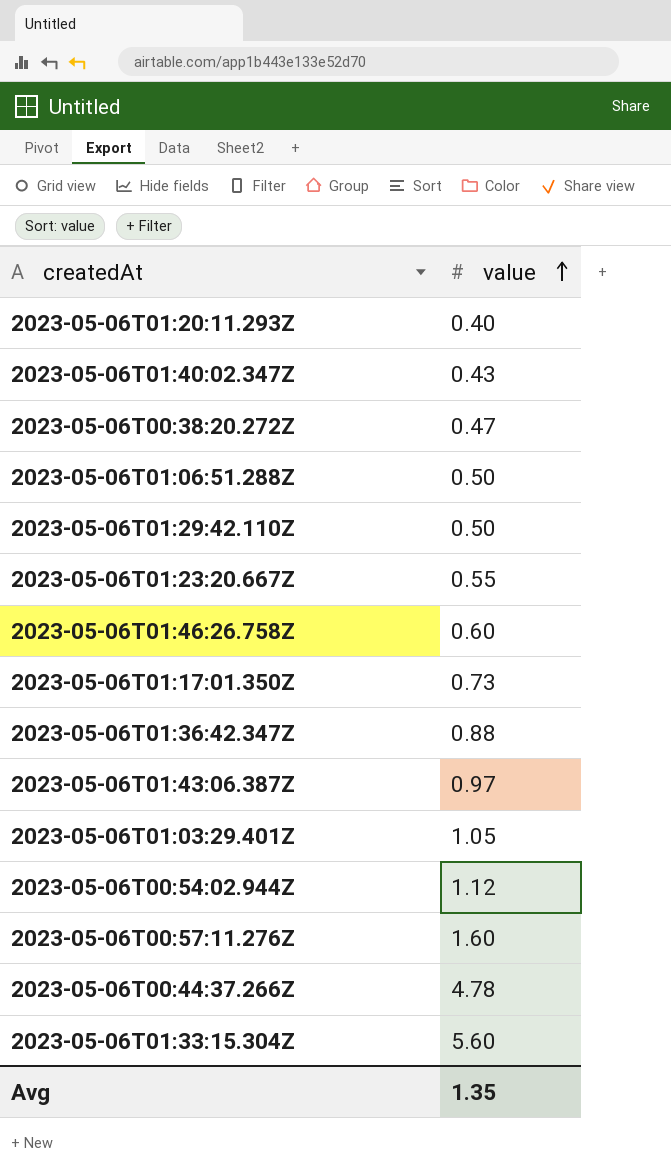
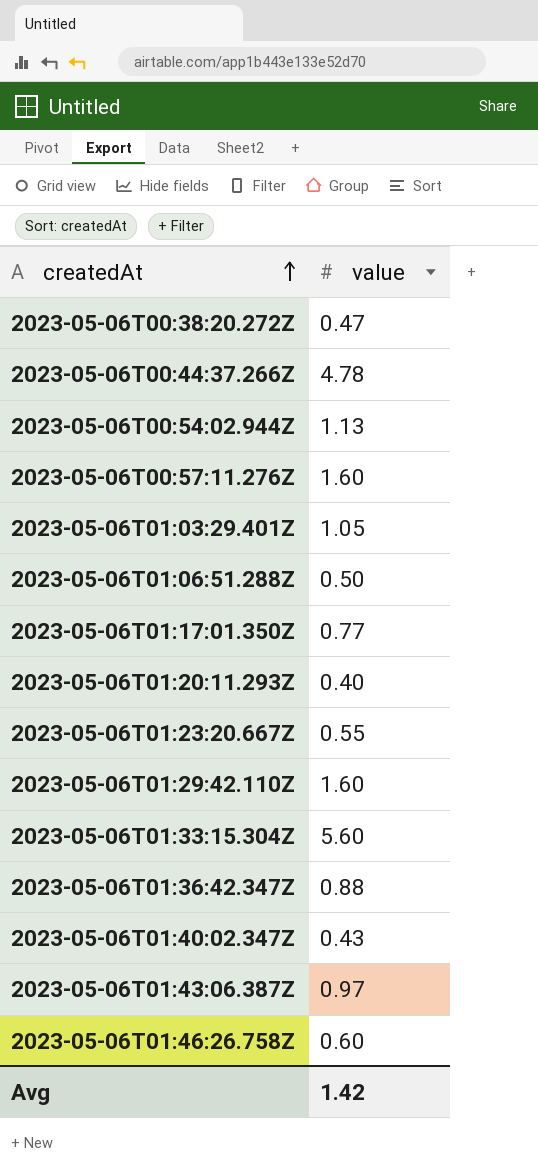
row order: value ascending -> createdAt ascending
2023-05-06T00:54:02.944Z | value: 1.12 -> 1.13
2023-05-06T01:17:01.350Z | value: 0.73 -> 0.77
2023-05-06T01:29:42.110Z | value: 0.50 -> 1.60
Avg | value: 1.35 -> 1.42

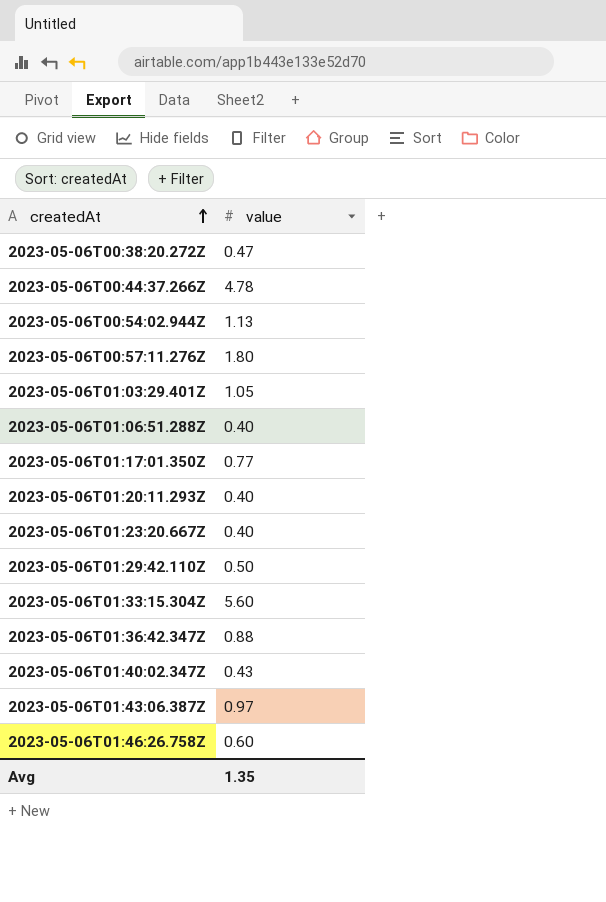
2023-05-06T00:57:11.276Z | value: 1.60 -> 1.80
2023-05-06T01:06:51.288Z | value: 0.50 -> 0.40
2023-05-06T01:23:20.667Z | value: 0.55 -> 0.40
2023-05-06T01:29:42.110Z | value: 1.60 -> 0.50
Avg | value: 1.42 -> 1.35

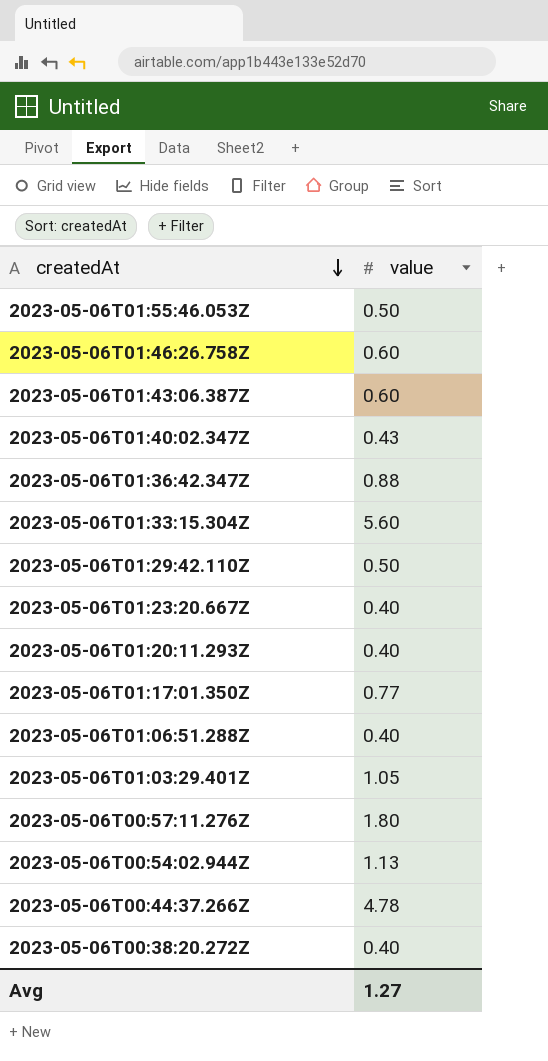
row order: createdAt ascending -> createdAt descending
row 2023-05-06T01:55:46.053Z: none -> 0.50
2023-05-06T01:43:06.387Z | value: 0.97 -> 0.60
2023-05-06T00:38:20.272Z | value: 0.47 -> 0.40
Avg | value: 1.35 -> 1.27

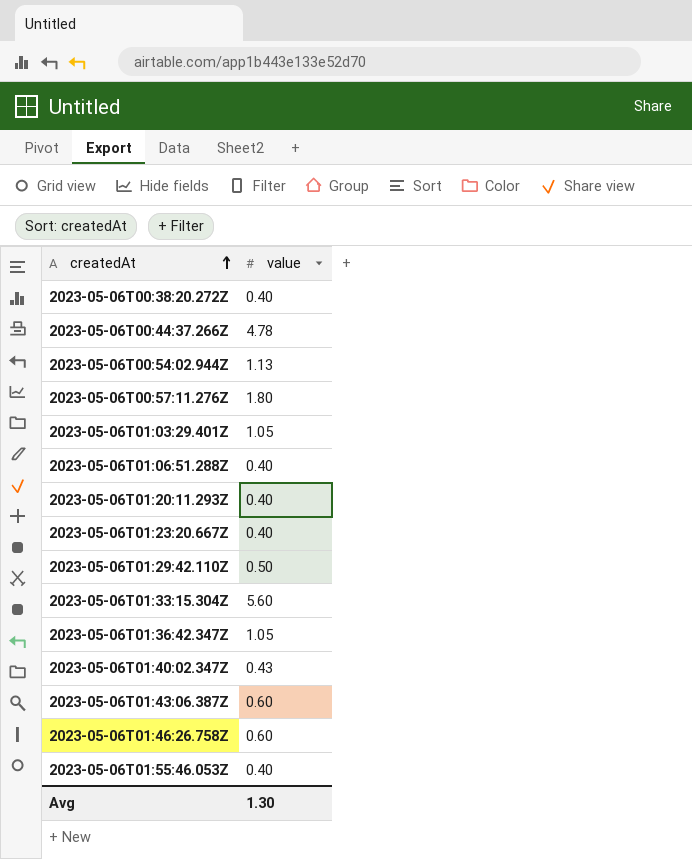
row order: createdAt descending -> createdAt ascending
row 2023-05-06T01:17:01.350Z: 0.77 -> none
2023-05-06T01:36:42.347Z | value: 0.88 -> 1.05
2023-05-06T01:55:46.053Z | value: 0.50 -> 0.40
Avg | value: 1.27 -> 1.30

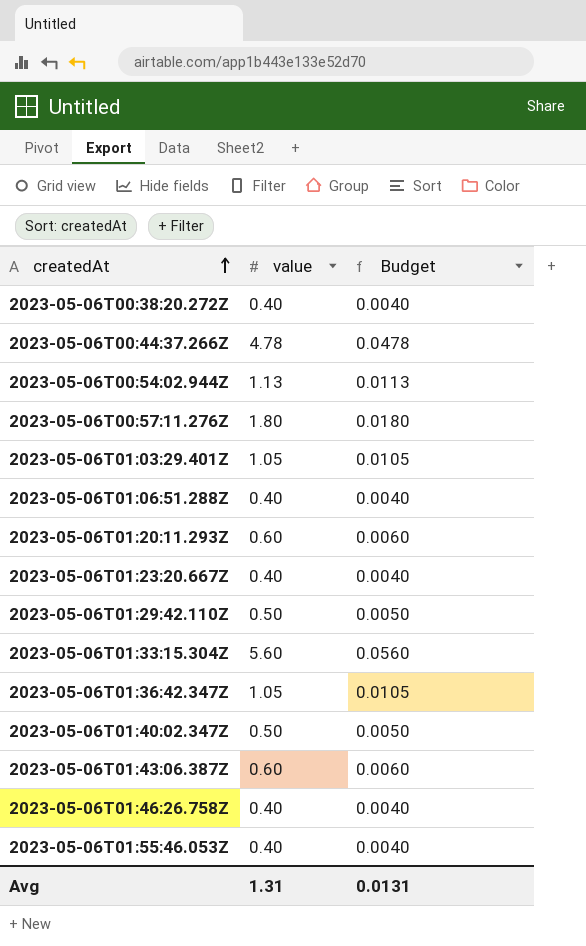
column Budget | formula: none -> [value] * 0.01
2023-05-06T01:20:11.293Z | value: 0.40 -> 0.60
2023-05-06T01:40:02.347Z | value: 0.43 -> 0.50
2023-05-06T01:46:26.758Z | value: 0.60 -> 0.40
Avg | value: 1.30 -> 1.31

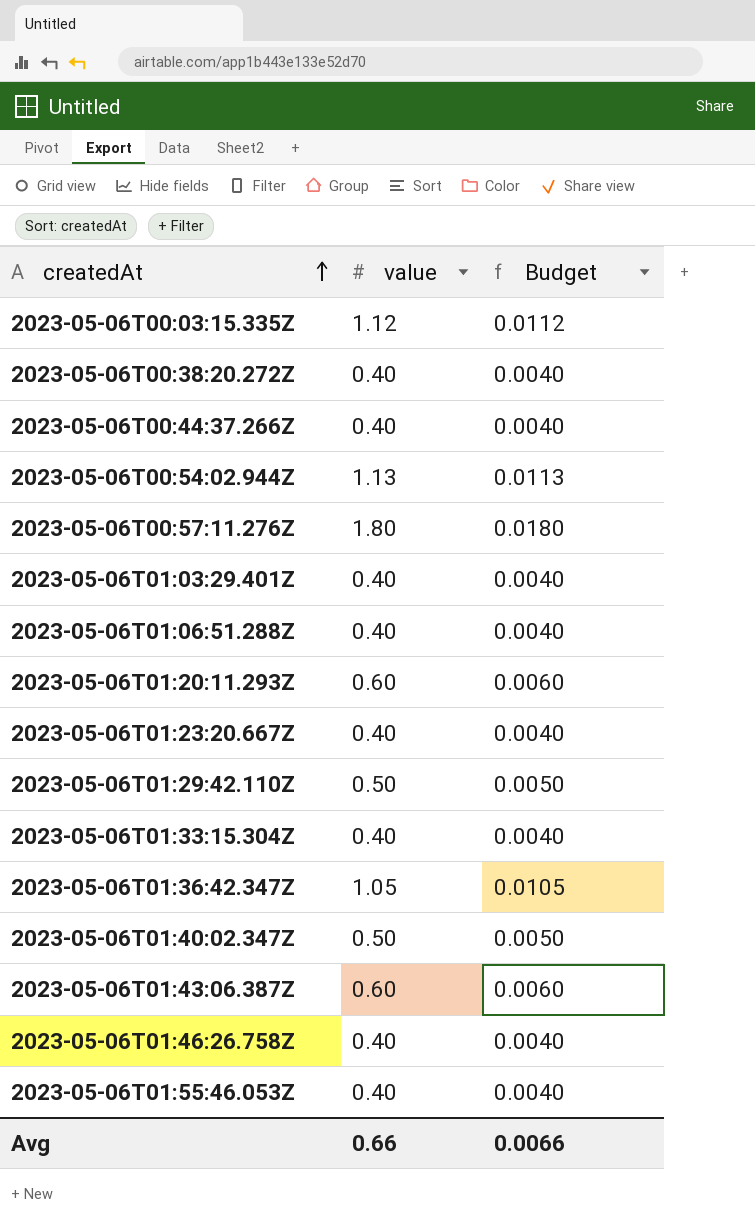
row 2023-05-06T00:03:15.335Z: none -> 1.12 | 0.0112
2023-05-06T00:44:37.266Z | value: 4.78 -> 0.40
2023-05-06T00:44:37.266Z | Budget: 0.0478 -> 0.0040
2023-05-06T01:03:29.401Z | value: 1.05 -> 0.40
2023-05-06T01:03:29.401Z | Budget: 0.0105 -> 0.0040
2023-05-06T01:33:15.304Z | value: 5.60 -> 0.40
2023-05-06T01:33:15.304Z | Budget: 0.0560 -> 0.0040
Avg | value: 1.31 -> 0.66
Avg | Budget: 0.0131 -> 0.0066

